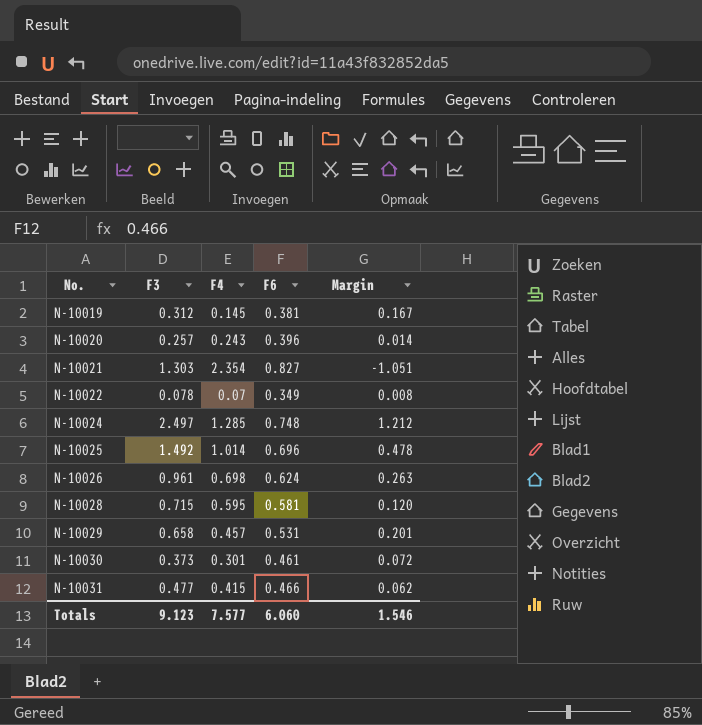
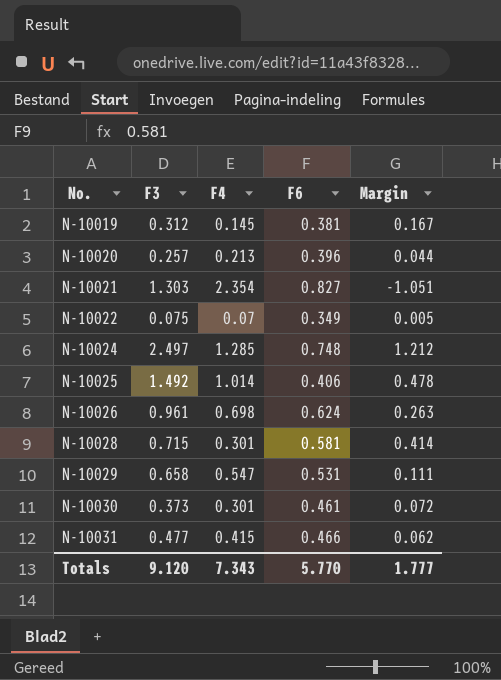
N-10020 | F4: 0.243 -> 0.213
N-10020 | Margin: 0.014 -> 0.044
N-10022 | F3: 0.078 -> 0.075
N-10022 | Margin: 0.008 -> 0.005
N-10025 | F6: 0.696 -> 0.406
N-10028 | F4: 0.595 -> 0.301
N-10028 | Margin: 0.120 -> 0.414
N-10029 | F4: 0.457 -> 0.547
N-10029 | Margin: 0.201 -> 0.111
Totals | F3: 9.123 -> 9.120
Totals | F4: 7.577 -> 7.343
Totals | F6: 6.060 -> 5.770
Totals | Margin: 1.546 -> 1.777

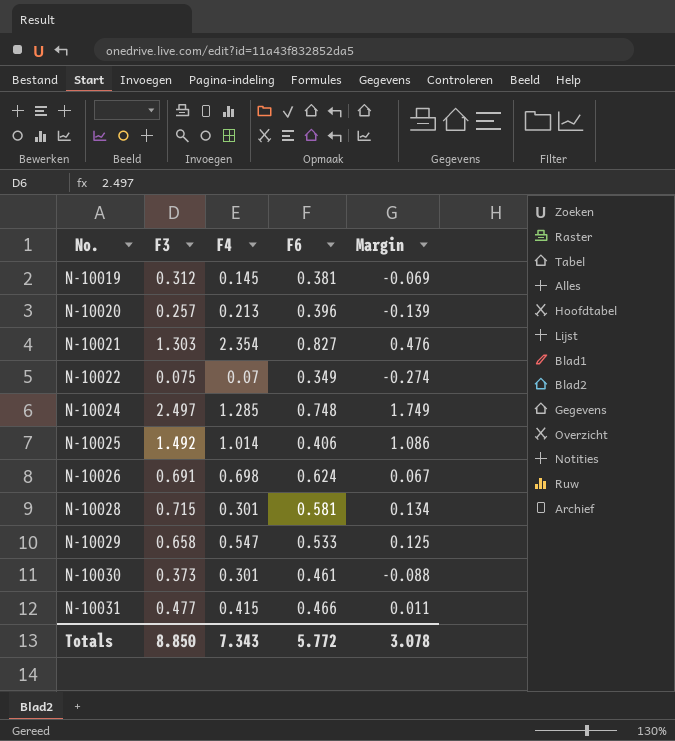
column Margin | formula: [F3] - [F4] -> [F3] - [F6]
N-10026 | F3: 0.961 -> 0.691
N-10029 | F6: 0.531 -> 0.533
Totals | F3: 9.120 -> 8.850
Totals | F6: 5.770 -> 5.772
Totals | Margin: 1.777 -> 3.078

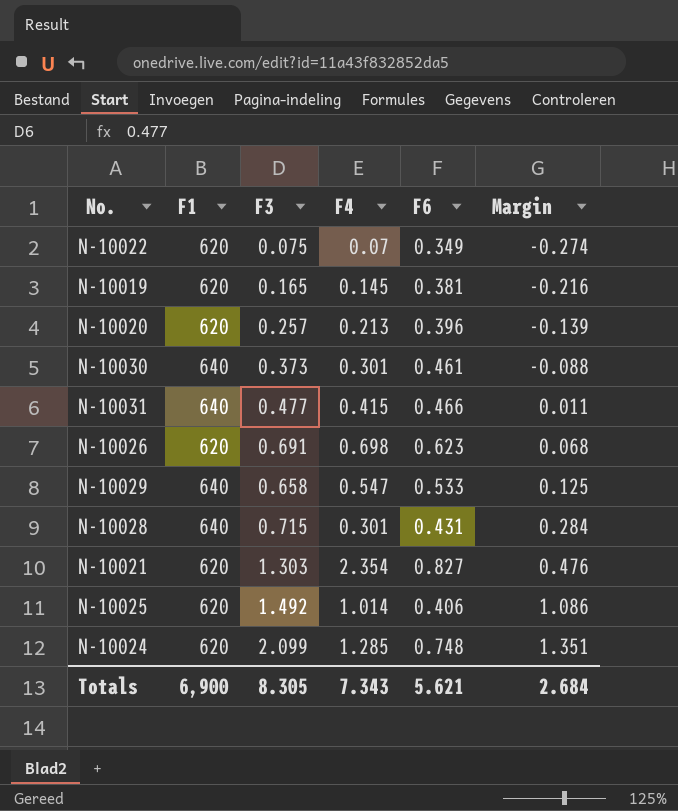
row order: No. ascending -> Margin ascending
column F1 | position: none -> 2
N-10019 | F3: 0.312 -> 0.165
N-10019 | Margin: -0.069 -> -0.216
N-10026 | F6: 0.624 -> 0.623
N-10026 | Margin: 0.067 -> 0.068
N-10028 | F6: 0.581 -> 0.431
N-10028 | Margin: 0.134 -> 0.284
N-10024 | F3: 2.497 -> 2.099
N-10024 | Margin: 1.749 -> 1.351
Totals | F3: 8.850 -> 8.305
Totals | F6: 5.772 -> 5.621
Totals | Margin: 3.078 -> 2.684

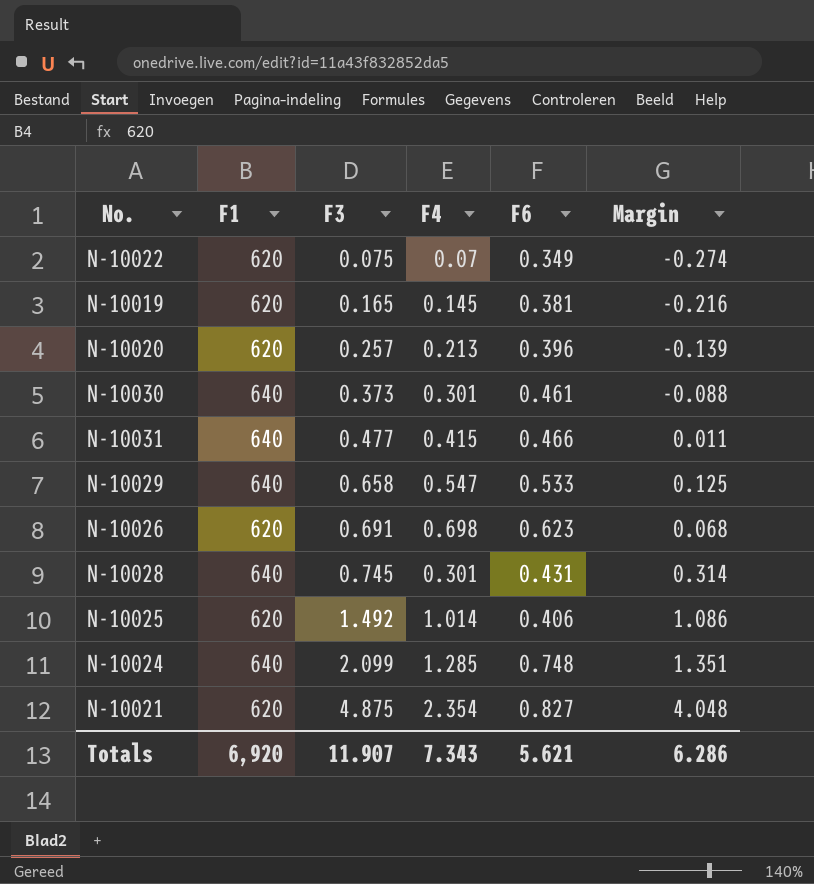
row order: Margin ascending -> F3 ascending
N-10028 | F3: 0.715 -> 0.745
N-10028 | Margin: 0.284 -> 0.314
N-10024 | F1: 620 -> 640
N-10021 | F3: 1.303 -> 4.875
N-10021 | Margin: 0.476 -> 4.048
Totals | F1: 6,900 -> 6,920
Totals | F3: 8.305 -> 11.907
Totals | Margin: 2.684 -> 6.286

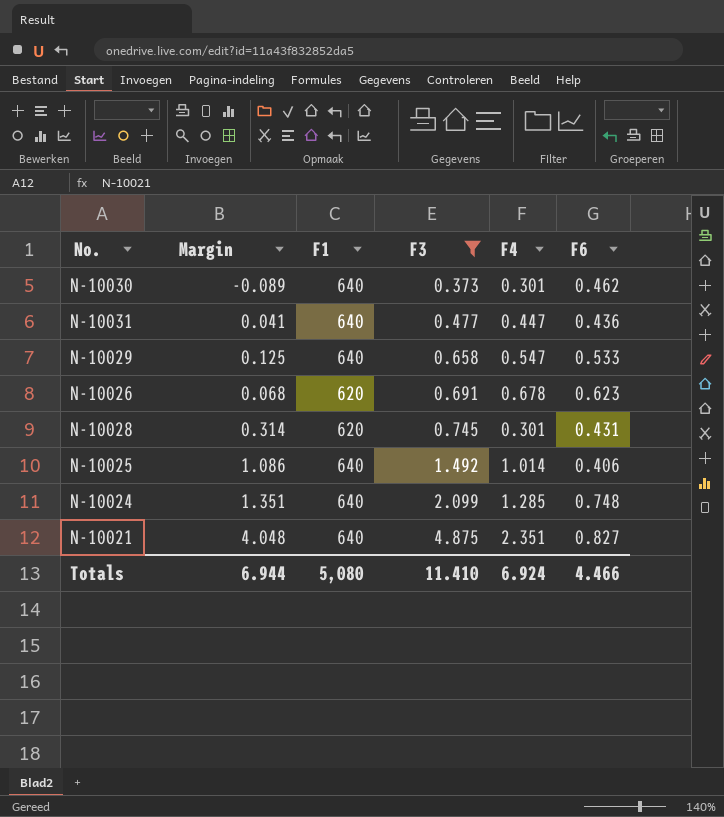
filter: none -> F3 >= 0.373
column Margin | position: 6 -> 2
N-10030 | Margin: -0.088 -> -0.089
N-10030 | F6: 0.461 -> 0.462
N-10031 | Margin: 0.011 -> 0.041
N-10031 | F4: 0.415 -> 0.447
N-10031 | F6: 0.466 -> 0.436
N-10026 | F4: 0.698 -> 0.678
N-10028 | F1: 640 -> 620
N-10025 | F1: 620 -> 640
N-10021 | F1: 620 -> 640
N-10021 | F4: 2.354 -> 2.351
Totals | Margin: 6.286 -> 6.944
Totals | F1: 6,920 -> 5,080
Totals | F3: 11.907 -> 11.410
Totals | F4: 7.343 -> 6.924
Totals | F6: 5.621 -> 4.466

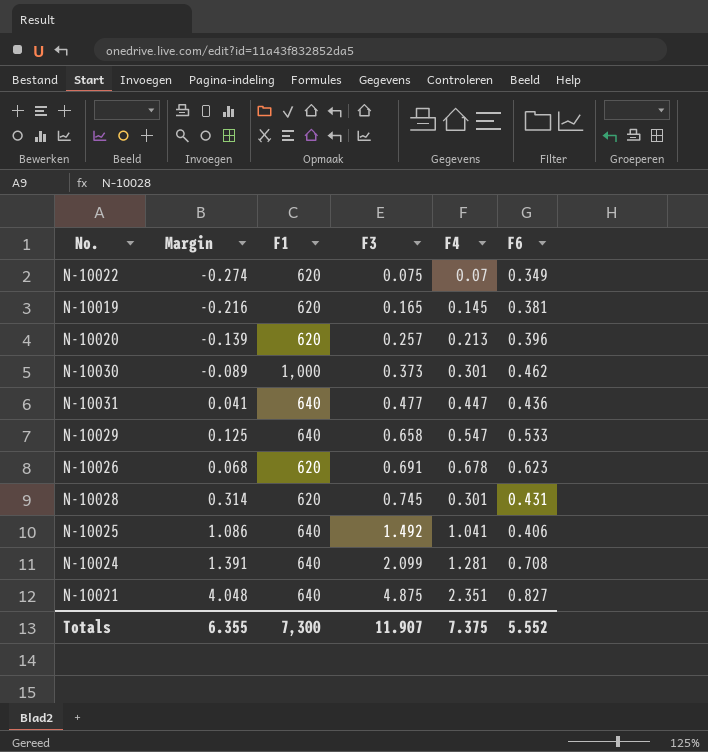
filter: F3 >= 0.373 -> none
N-10030 | F1: 640 -> 1,000
N-10025 | F4: 1.014 -> 1.041
N-10024 | Margin: 1.351 -> 1.391
N-10024 | F4: 1.285 -> 1.281
N-10024 | F6: 0.748 -> 0.708
Totals | Margin: 6.944 -> 6.355
Totals | F1: 5,080 -> 7,300
Totals | F3: 11.410 -> 11.907
Totals | F4: 6.924 -> 7.375
Totals | F6: 4.466 -> 5.552

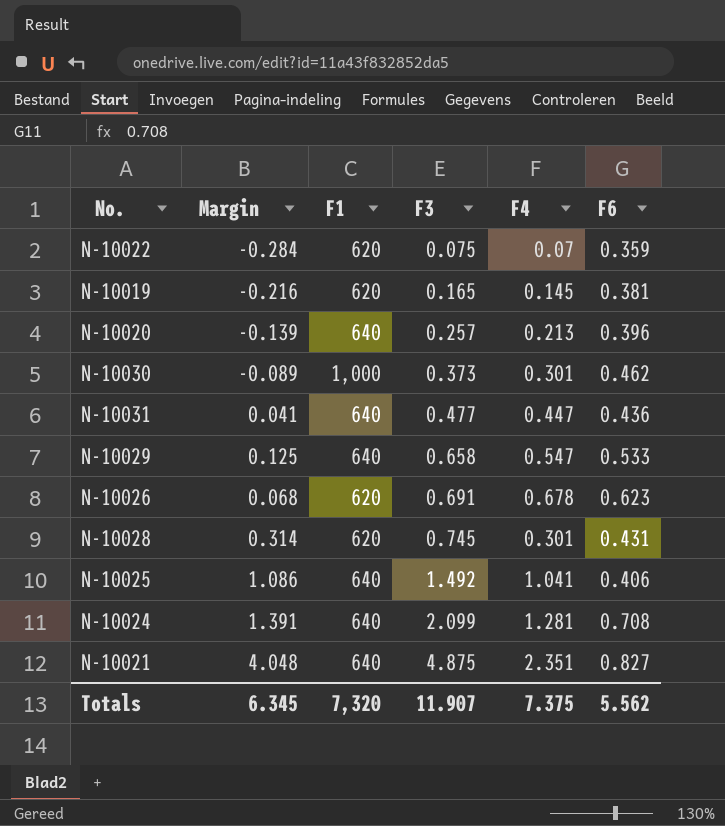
N-10022 | Margin: -0.274 -> -0.284
N-10022 | F6: 0.349 -> 0.359
N-10020 | F1: 620 -> 640
Totals | Margin: 6.355 -> 6.345
Totals | F1: 7,300 -> 7,320
Totals | F6: 5.552 -> 5.562

